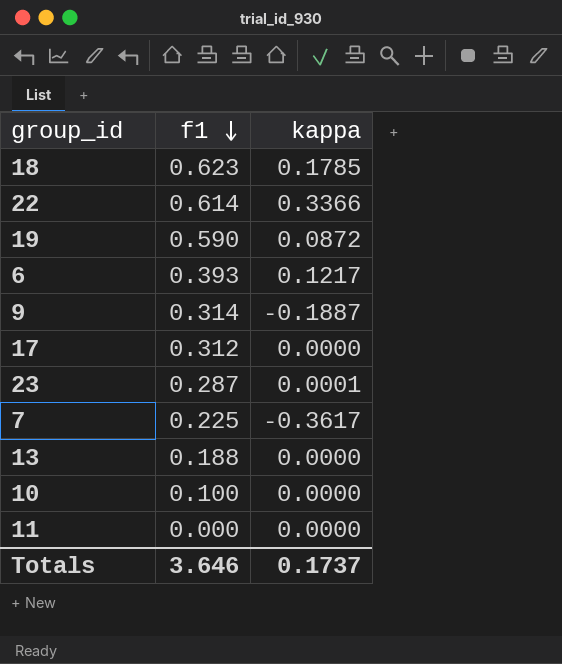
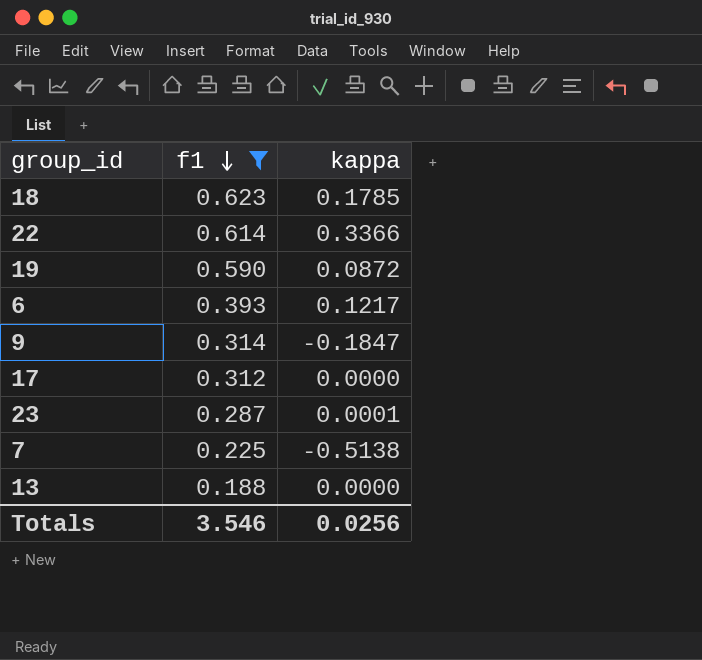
filter: none -> f1 >= 0.188
9 | kappa: -0.1887 -> -0.1847
7 | kappa: -0.3617 -> -0.5138
Totals | f1: 3.646 -> 3.546
Totals | kappa: 0.1737 -> 0.0256

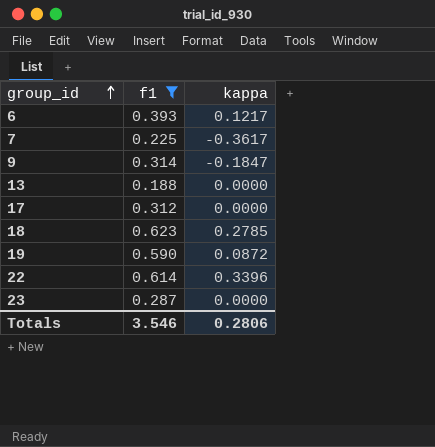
row order: f1 descending -> group_id ascending
7 | kappa: -0.5138 -> -0.3617
18 | kappa: 0.1785 -> 0.2785
22 | kappa: 0.3366 -> 0.3396
23 | kappa: 0.0001 -> 0.0000
Totals | kappa: 0.0256 -> 0.2806

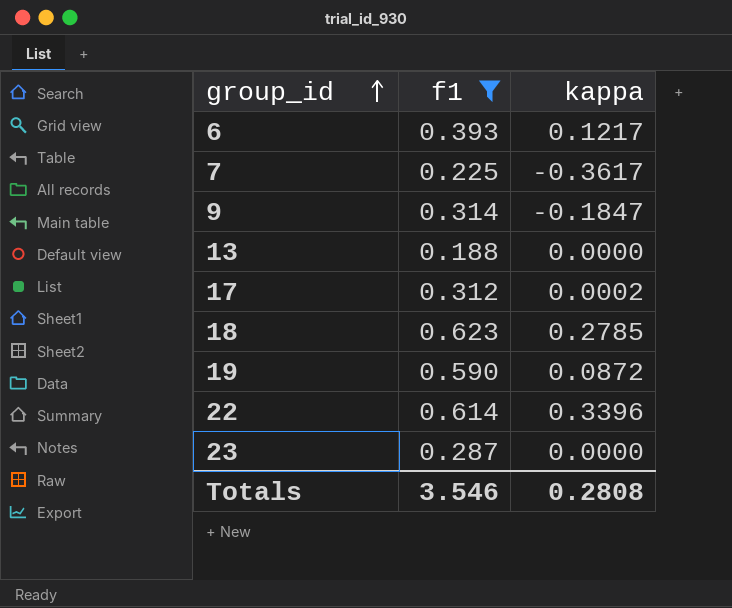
17 | kappa: 0.0000 -> 0.0002
Totals | kappa: 0.2806 -> 0.2808

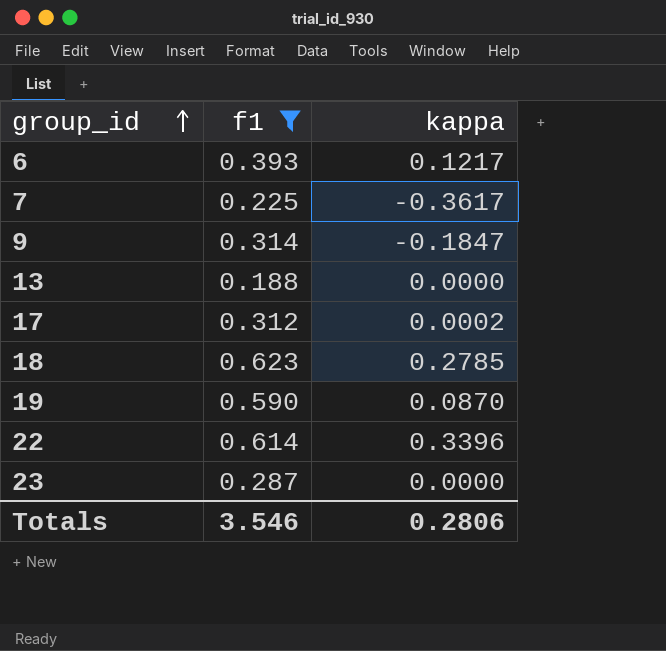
19 | kappa: 0.0872 -> 0.0870
Totals | kappa: 0.2808 -> 0.2806

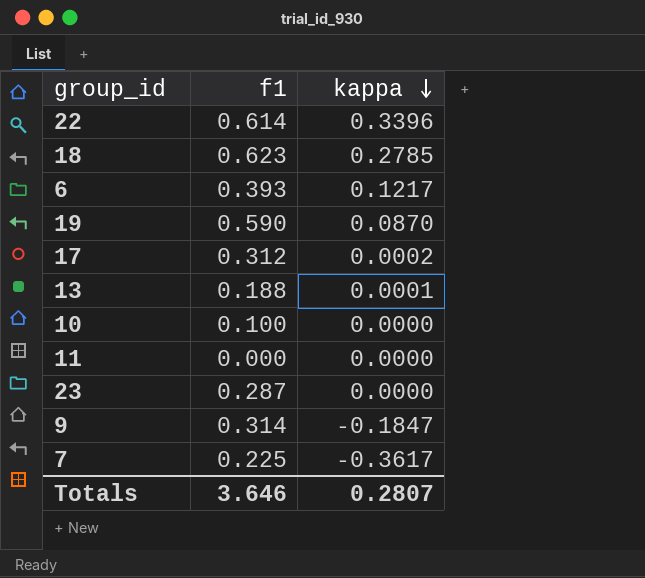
filter: f1 >= 0.188 -> none
row order: group_id ascending -> kappa descending
13 | kappa: 0.0000 -> 0.0001
Totals | f1: 3.546 -> 3.646
Totals | kappa: 0.2806 -> 0.2807

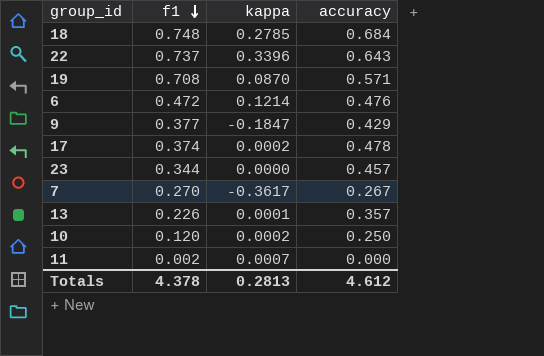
row order: kappa descending -> f1 descending
column accuracy | position: none -> 4
18 | f1: 0.623 -> 0.748
22 | f1: 0.614 -> 0.737
19 | f1: 0.590 -> 0.708
6 | f1: 0.393 -> 0.472
6 | kappa: 0.1217 -> 0.1214
9 | f1: 0.314 -> 0.377
17 | f1: 0.312 -> 0.374
23 | f1: 0.287 -> 0.344
7 | f1: 0.225 -> 0.270
13 | f1: 0.188 -> 0.226
10 | f1: 0.100 -> 0.120
10 | kappa: 0.0000 -> 0.0002
11 | f1: 0.000 -> 0.002
11 | kappa: 0.0000 -> 0.0007
Totals | f1: 3.646 -> 4.378
Totals | kappa: 0.2807 -> 0.2813

